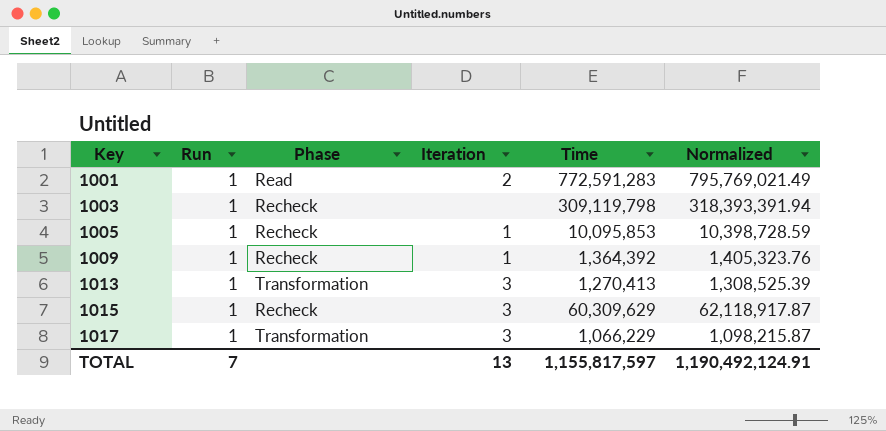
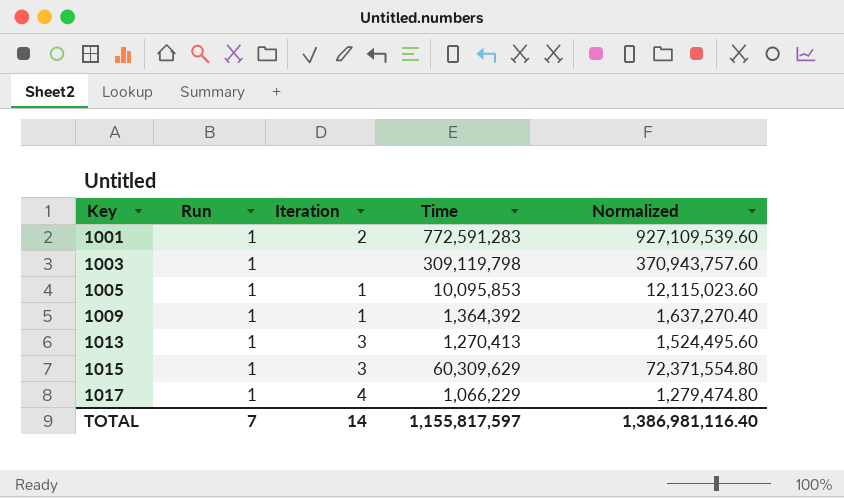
column Phase | position: 3 -> none
column Normalized | formula: [Time] * 1.03 -> [Time] * 1.2
1017 | Iteration: 3 -> 4
TOTAL | Iteration: 13 -> 14
TOTAL | Normalized: 1,190,492,124.91 -> 1,386,981,116.40

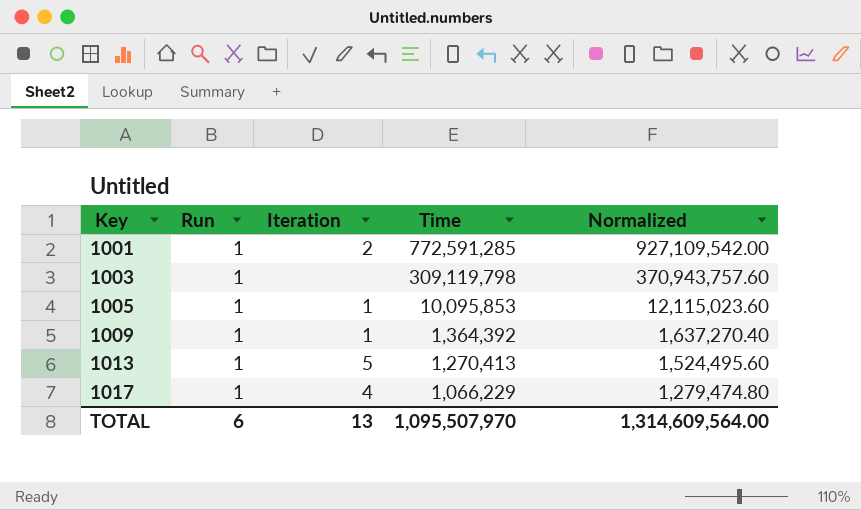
row 1015: 1 | 3 | 60,309,629 | 72,371,554.80 -> none
1001 | Time: 772,591,283 -> 772,591,285
1001 | Normalized: 927,109,539.60 -> 927,109,542.00
1013 | Iteration: 3 -> 5
TOTAL | Run: 7 -> 6
TOTAL | Iteration: 14 -> 13
TOTAL | Time: 1,155,817,597 -> 1,095,507,970
TOTAL | Normalized: 1,386,981,116.40 -> 1,314,609,564.00

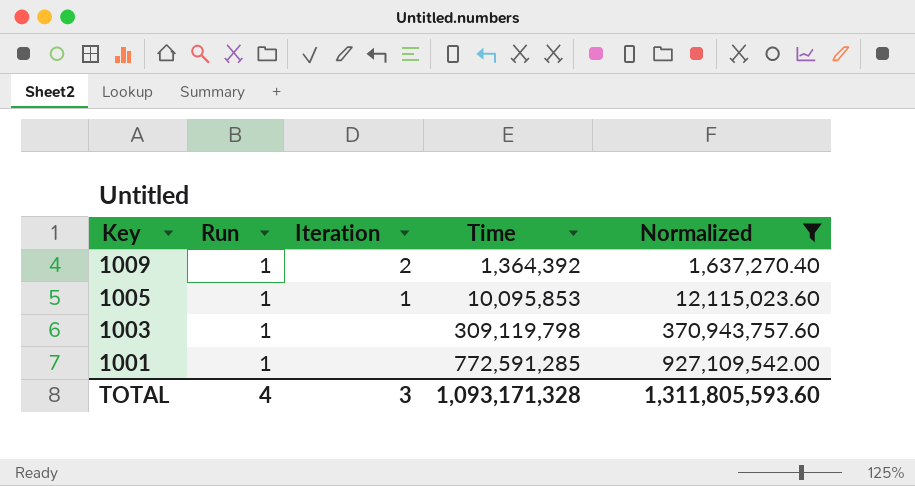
filter: none -> Normalized >= 1,637,270.40
row order: Key ascending -> Key descending
1009 | Iteration: 1 -> 2
1001 | Iteration: 2 -> none
TOTAL | Run: 6 -> 4
TOTAL | Iteration: 13 -> 3
TOTAL | Time: 1,095,507,970 -> 1,093,171,328
TOTAL | Normalized: 1,314,609,564.00 -> 1,311,805,593.60

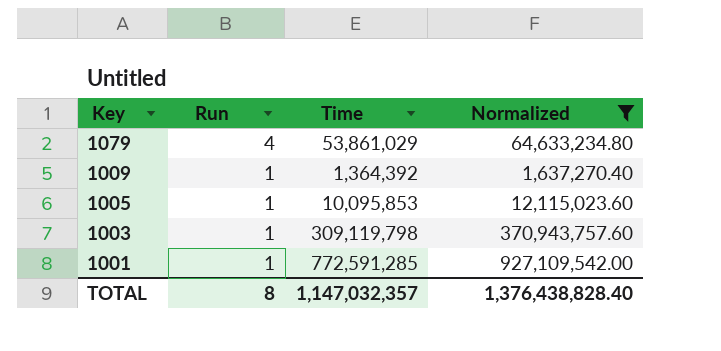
column Iteration | position: 3 -> none
row 1079: none -> 4 | 53,861,029 | 64,633,234.80
TOTAL | Run: 4 -> 8
TOTAL | Time: 1,093,171,328 -> 1,147,032,357
TOTAL | Normalized: 1,311,805,593.60 -> 1,376,438,828.40

